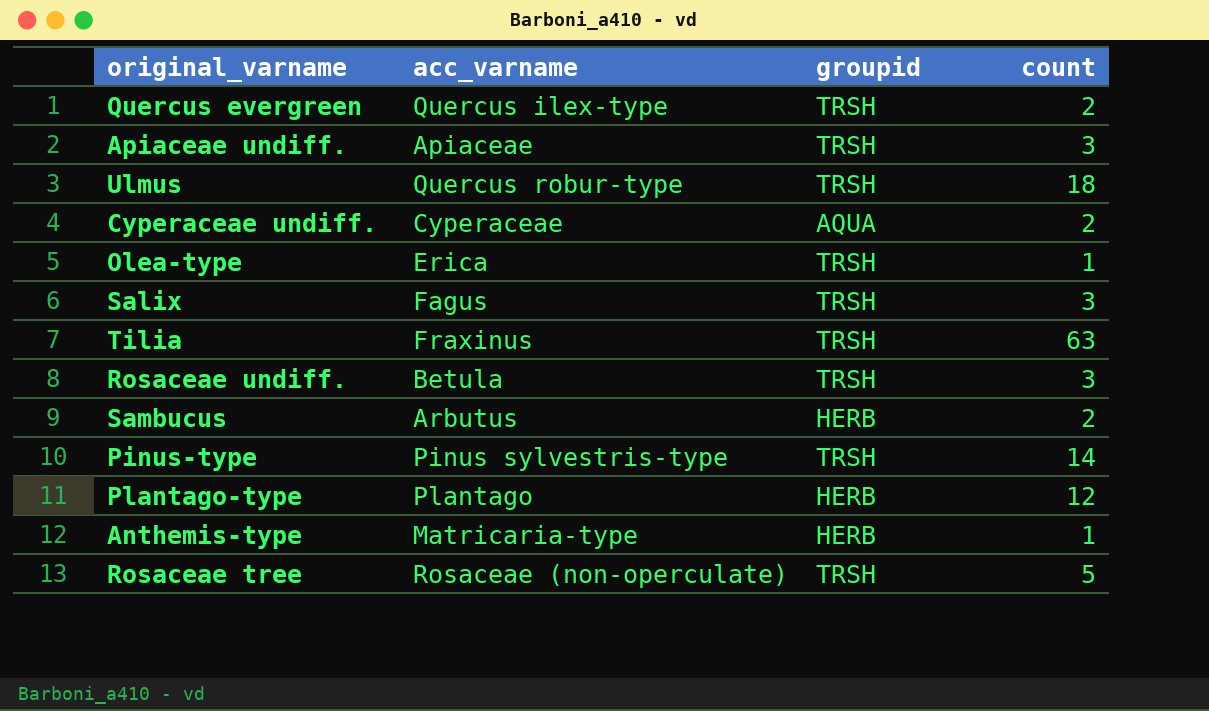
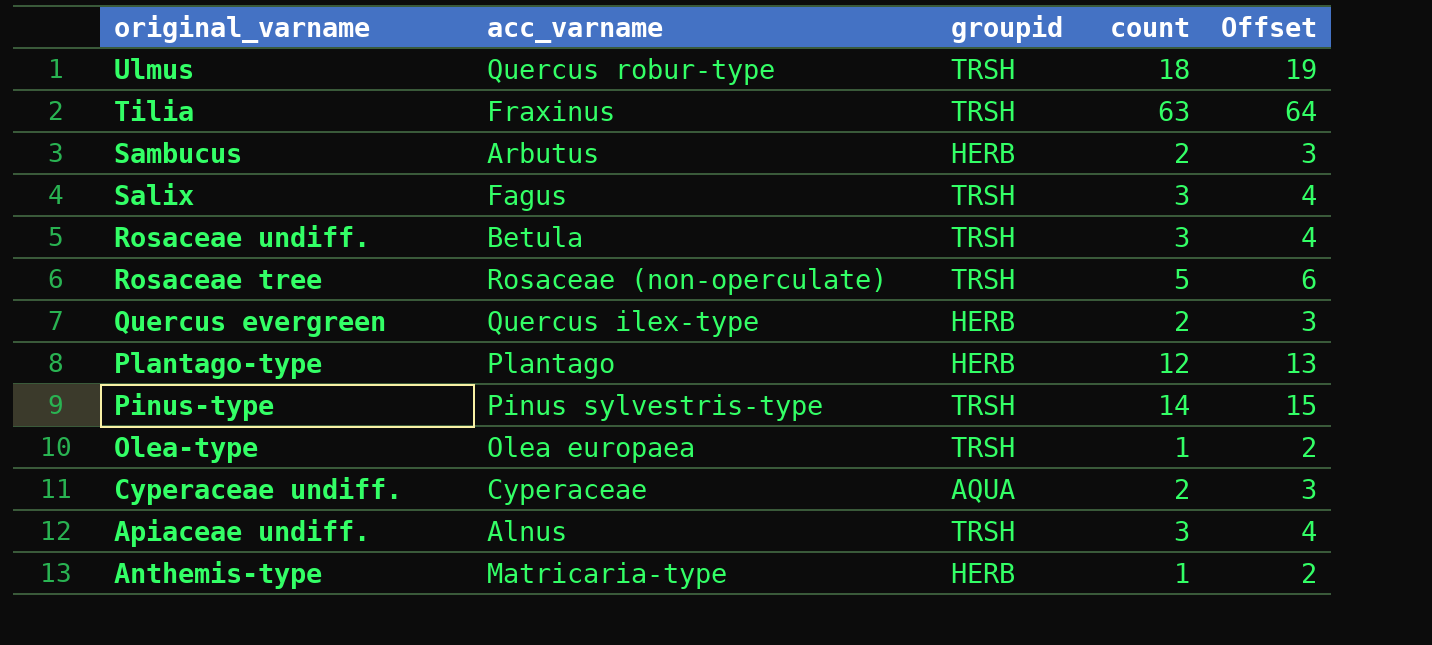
row order: none -> original_varname descending
column Offset | formula: none -> [count] + 1
Quercus evergreen | groupid: TRSH -> HERB
Olea-type | acc_varname: Erica -> Olea europaea
Apiaceae undiff. | acc_varname: Apiaceae -> Alnus

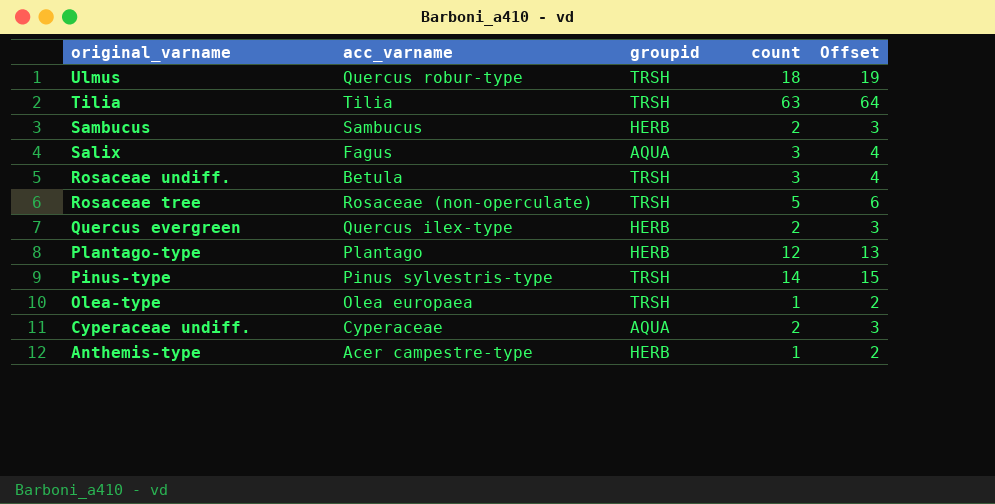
row Apiaceae undiff.: Alnus | TRSH | 3 | 4 -> none
Tilia | acc_varname: Fraxinus -> Tilia
Sambucus | acc_varname: Arbutus -> Sambucus
Salix | groupid: TRSH -> AQUA
Anthemis-type | acc_varname: Matricaria-type -> Acer campestre-type

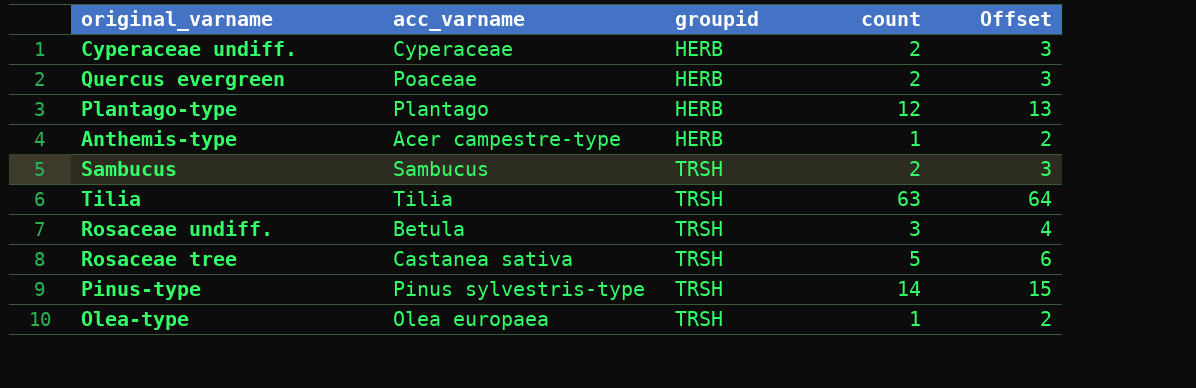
row order: original_varname descending -> groupid ascending
row Ulmus: Quercus robur-type | TRSH | 18 | 19 -> none
row Salix: Fagus | AQUA | 3 | 4 -> none
Cyperaceae undiff. | groupid: AQUA -> HERB
Quercus evergreen | acc_varname: Quercus ilex-type -> Poaceae
Sambucus | groupid: HERB -> TRSH
Rosaceae tree | acc_varname: Rosaceae (non-operculate) -> Castanea sativa

